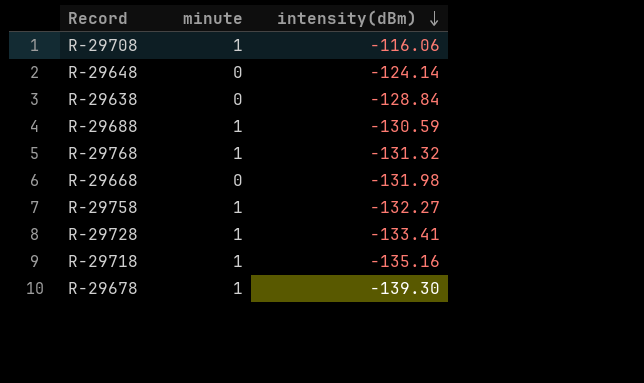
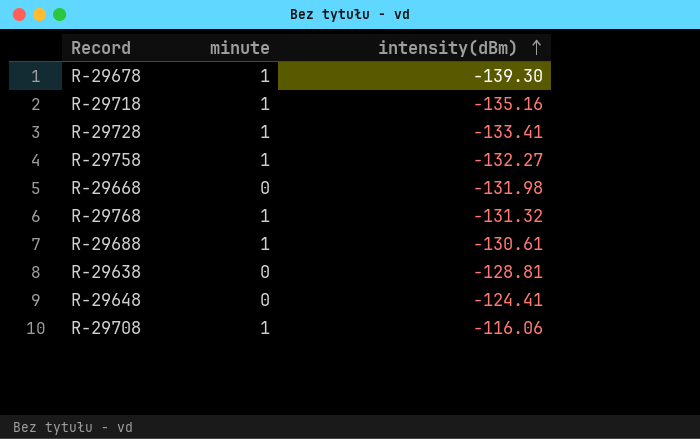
row order: intensity(dBm) descending -> intensity(dBm) ascending
R-29688 | intensity(dBm): -130.59 -> -130.61
R-29638 | intensity(dBm): -128.84 -> -128.81
R-29648 | intensity(dBm): -124.14 -> -124.41

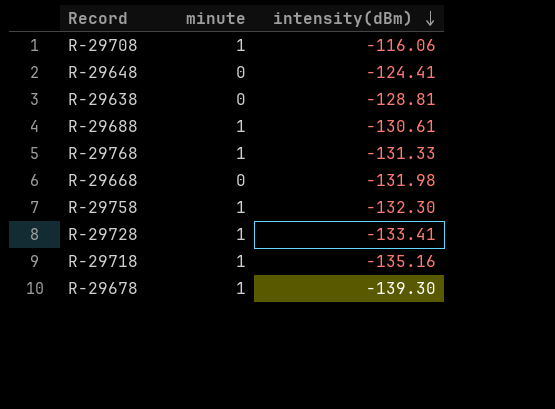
row order: intensity(dBm) ascending -> intensity(dBm) descending
R-29768 | intensity(dBm): -131.32 -> -131.33
R-29758 | intensity(dBm): -132.27 -> -132.30

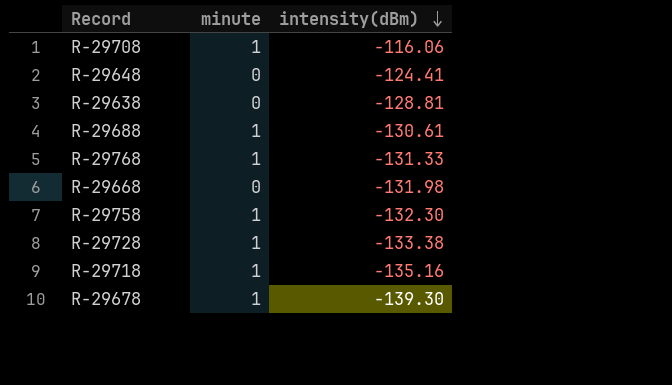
R-29728 | intensity(dBm): -133.41 -> -133.38

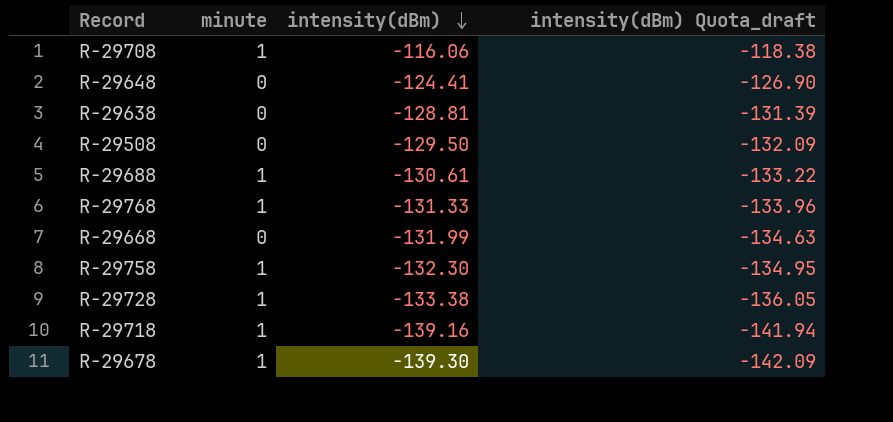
column intensity(dBm) Quota_draft | formula: none -> [intensity(dBm)] * 1.02
row R-29508: none -> 0 | -129.50 | -132.09
R-29668 | intensity(dBm): -131.98 -> -131.99
R-29718 | intensity(dBm): -135.16 -> -139.16

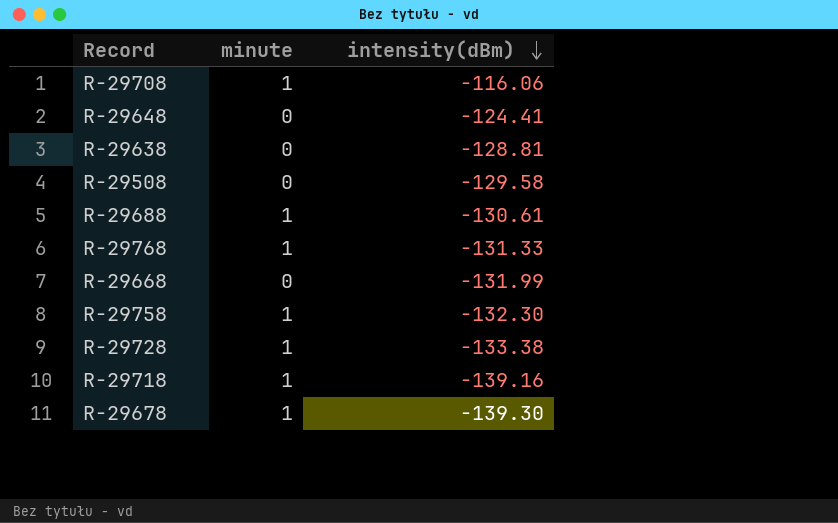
column intensity(dBm) Quota_draft | formula: [intensity(dBm)] * 1.02 -> none
R-29508 | intensity(dBm): -129.50 -> -129.58

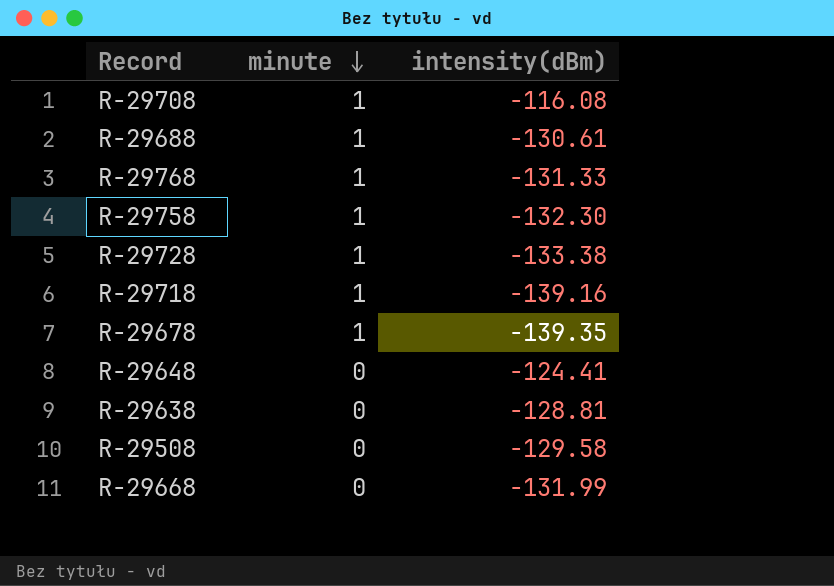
row order: intensity(dBm) descending -> minute descending
R-29708 | intensity(dBm): -116.06 -> -116.08
R-29678 | intensity(dBm): -139.30 -> -139.35

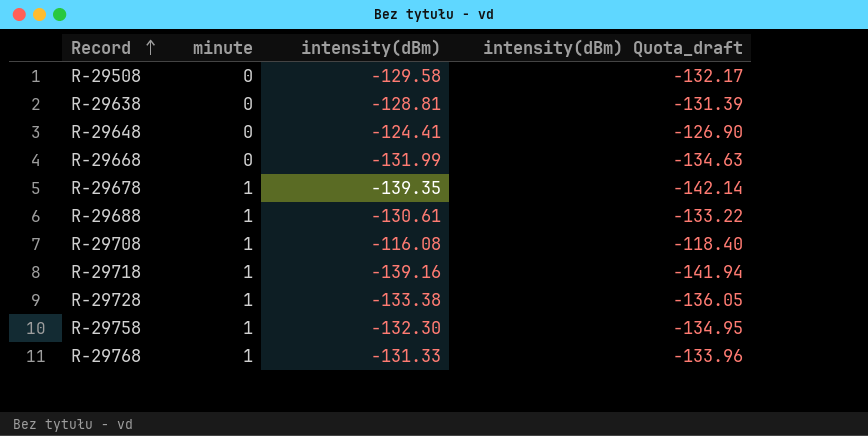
row order: minute descending -> Record ascending
column intensity(dBm) Quota_draft | formula: none -> [intensity(dBm)] * 1.02

